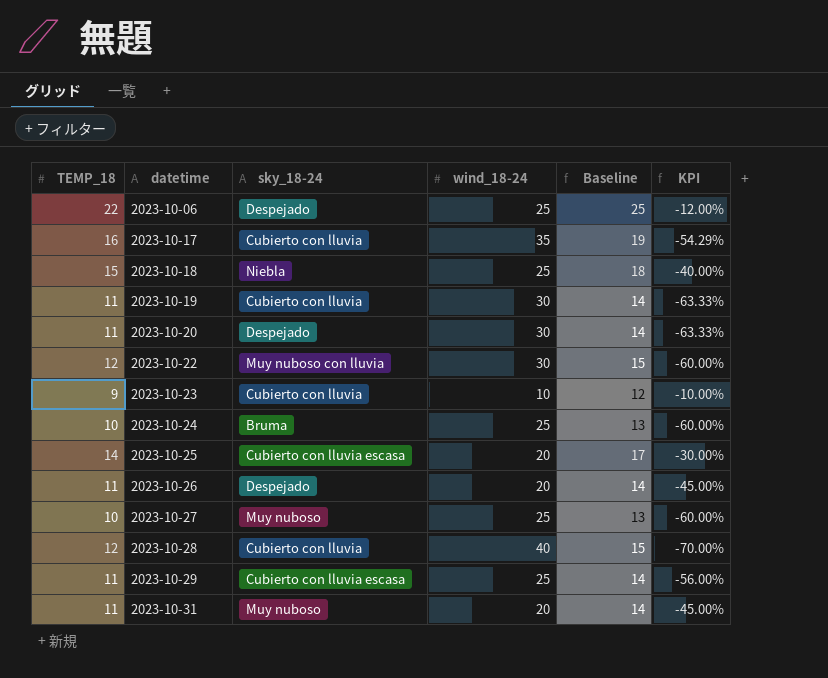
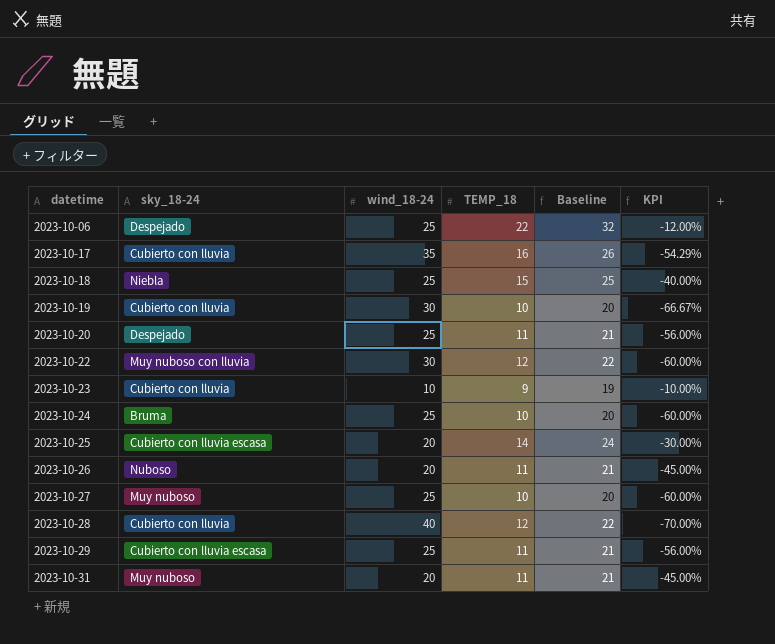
column TEMP_18 | position: 1 -> 4
column Baseline | formula: [TEMP_18] + 3 -> [TEMP_18] + 10
2023-10-19 | TEMP_18: 11 -> 10
2023-10-19 | KPI: -63.33% -> -66.67%
2023-10-20 | wind_18-24: 30 -> 25
2023-10-20 | KPI: -63.33% -> -56.00%
2023-10-26 | sky_18-24: Despejado -> Nuboso

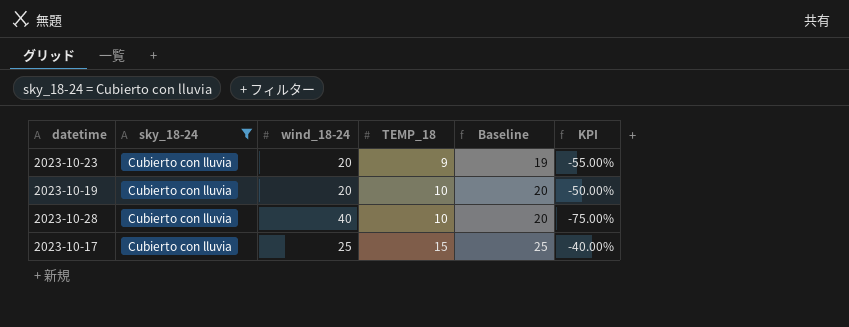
filter: none -> sky_18-24 = Cubierto con lluvia
row order: datetime ascending -> TEMP_18 ascending
2023-10-23 | wind_18-24: 10 -> 20
2023-10-23 | KPI: -10.00% -> -55.00%
2023-10-19 | wind_18-24: 30 -> 20
2023-10-19 | KPI: -66.67% -> -50.00%
2023-10-28 | TEMP_18: 12 -> 10
2023-10-28 | Baseline: 22 -> 20
2023-10-28 | KPI: -70.00% -> -75.00%
2023-10-17 | wind_18-24: 35 -> 25
2023-10-17 | TEMP_18: 16 -> 15
2023-10-17 | Baseline: 26 -> 25
2023-10-17 | KPI: -54.29% -> -40.00%

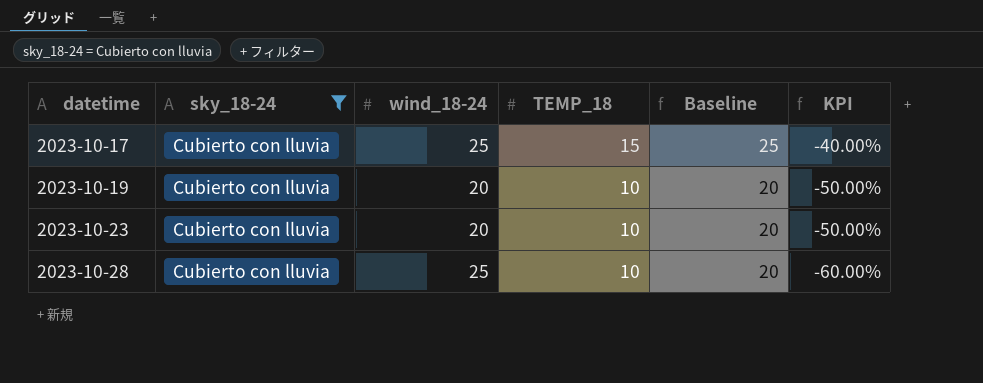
row order: TEMP_18 ascending -> datetime ascending
2023-10-23 | TEMP_18: 9 -> 10
2023-10-23 | Baseline: 19 -> 20
2023-10-23 | KPI: -55.00% -> -50.00%
2023-10-28 | wind_18-24: 40 -> 25
2023-10-28 | KPI: -75.00% -> -60.00%

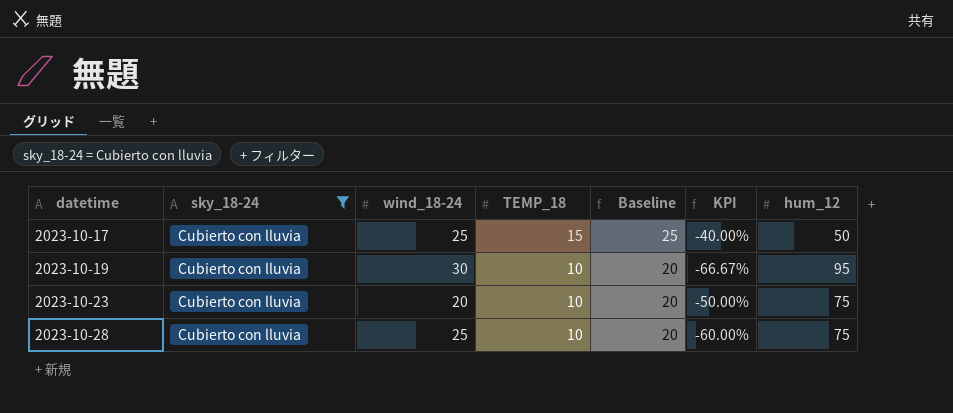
column hum_12 | position: none -> 7
2023-10-19 | wind_18-24: 20 -> 30
2023-10-19 | KPI: -50.00% -> -66.67%

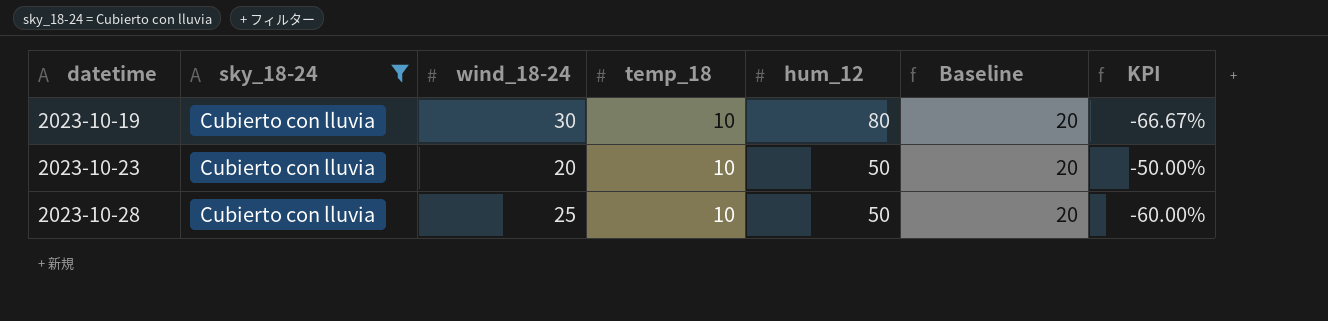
column name: TEMP_18 -> temp_18
column hum_12 | position: 7 -> 5
row 2023-10-17: Cubierto con lluvia | 25 | 15 | 25 | -40.00% | 50 -> none
2023-10-19 | hum_12: 95 -> 80
2023-10-23 | hum_12: 75 -> 50
2023-10-28 | hum_12: 75 -> 50

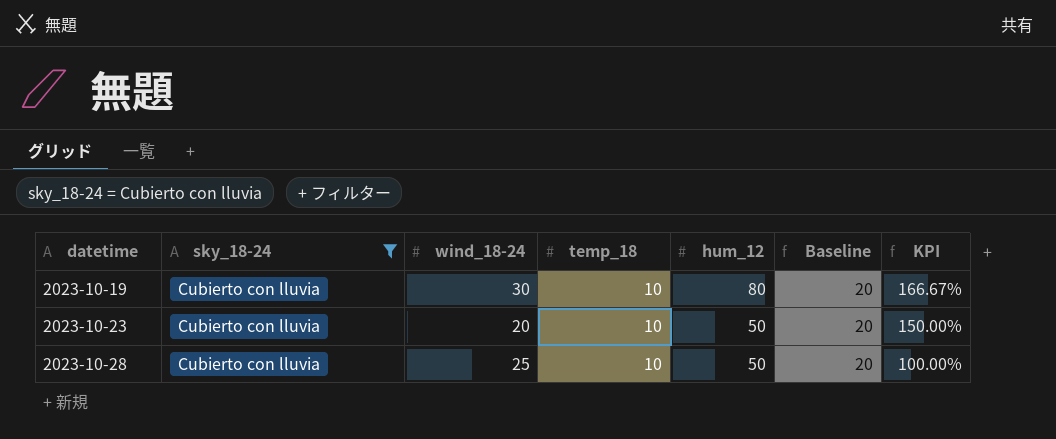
column KPI | formula: ([temp_18] - [wind_18-24]) / [wind_18-24] -> ([hum_12] - [wind_18-24]) / [wind_18-24]

